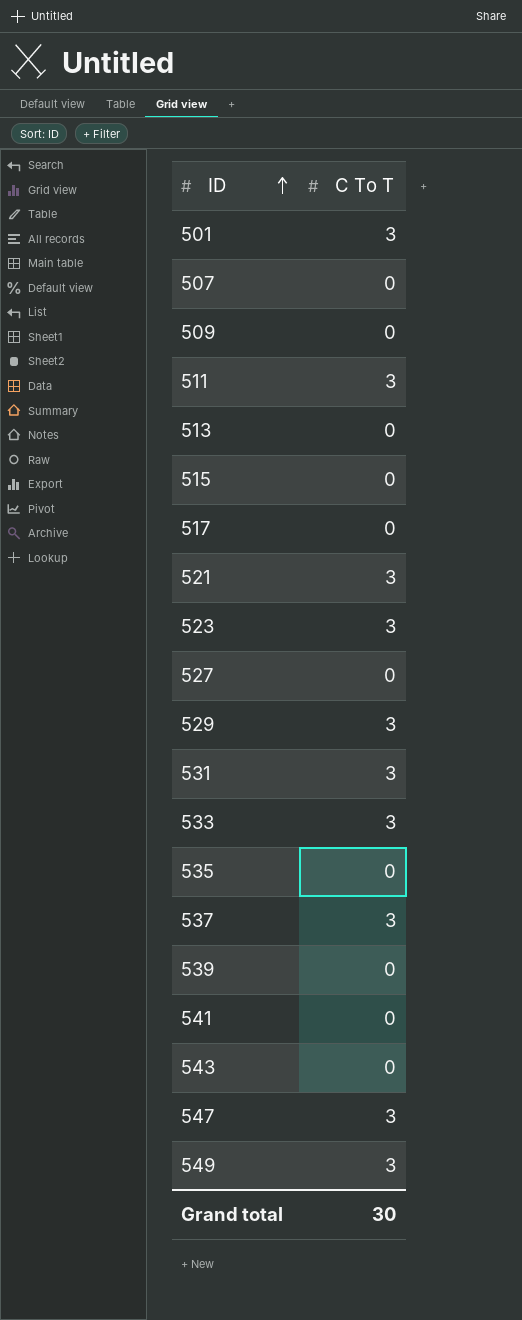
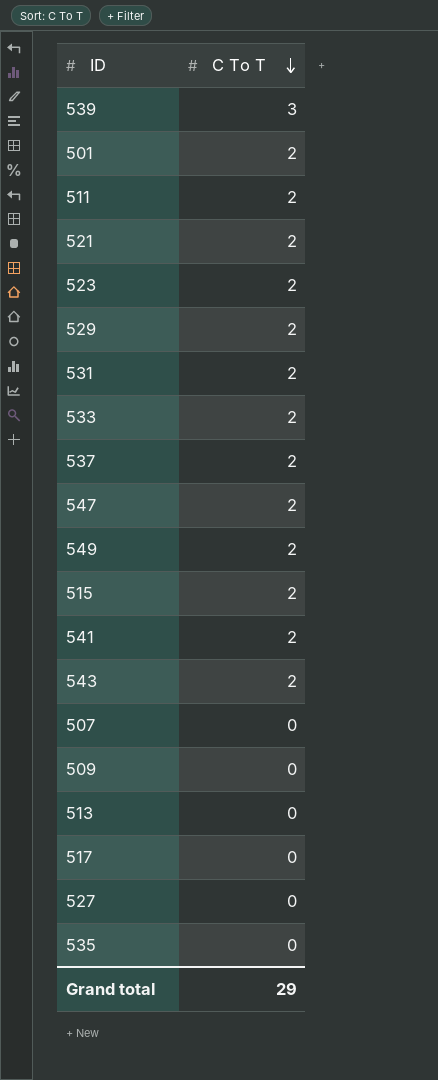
row order: ID ascending -> C To T descending
539 | C To T: 0 -> 3
501 | C To T: 3 -> 2
511 | C To T: 3 -> 2
521 | C To T: 3 -> 2
523 | C To T: 3 -> 2
529 | C To T: 3 -> 2
531 | C To T: 3 -> 2
533 | C To T: 3 -> 2
537 | C To T: 3 -> 2
547 | C To T: 3 -> 2
549 | C To T: 3 -> 2
515 | C To T: 0 -> 2
541 | C To T: 0 -> 2
543 | C To T: 0 -> 2
Grand total | C To T: 30 -> 29

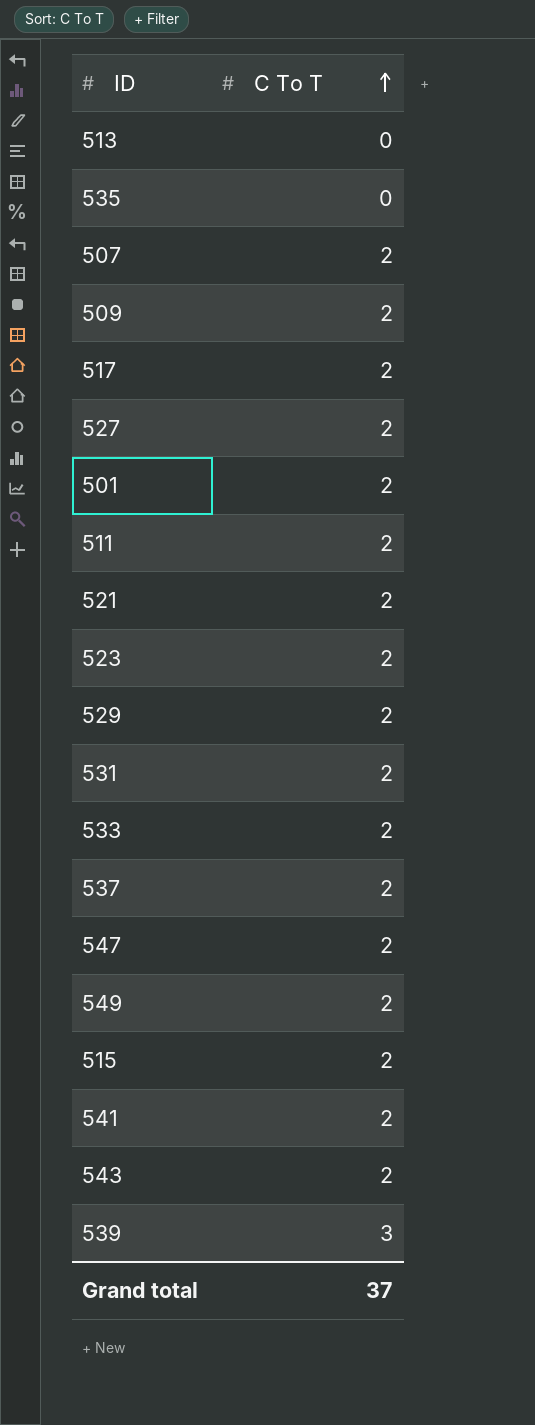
row order: C To T descending -> C To T ascending
507 | C To T: 0 -> 2
509 | C To T: 0 -> 2
517 | C To T: 0 -> 2
527 | C To T: 0 -> 2
Grand total | C To T: 29 -> 37

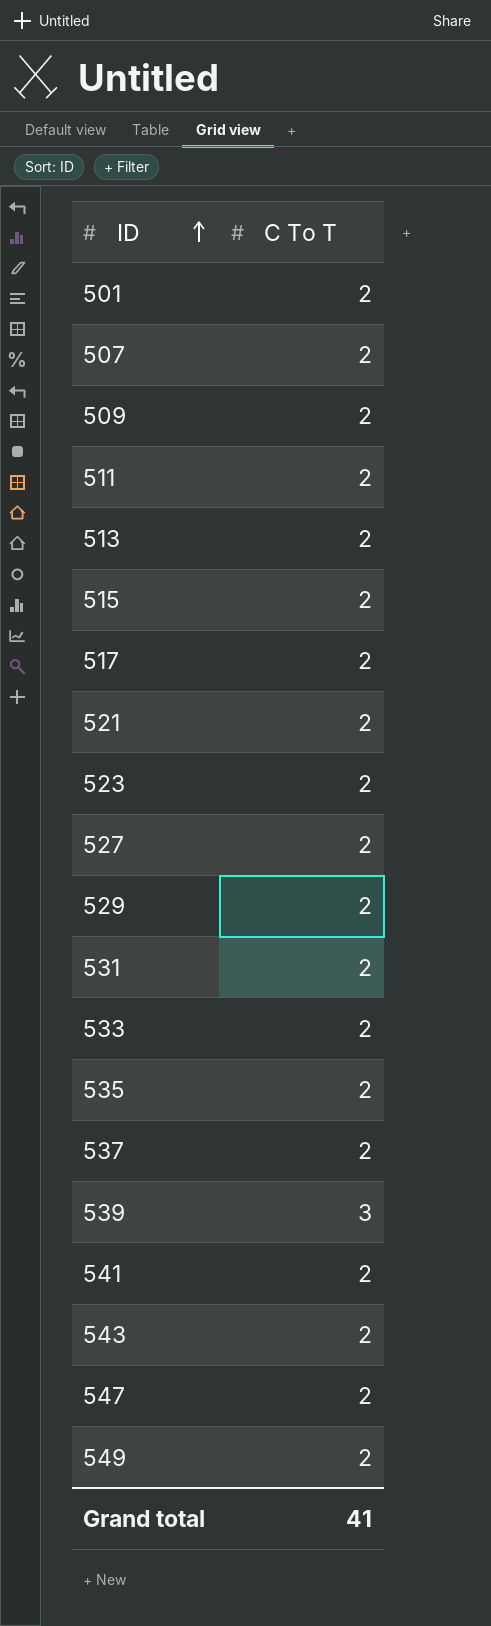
row order: C To T ascending -> ID ascending
513 | C To T: 0 -> 2
535 | C To T: 0 -> 2
Grand total | C To T: 37 -> 41

